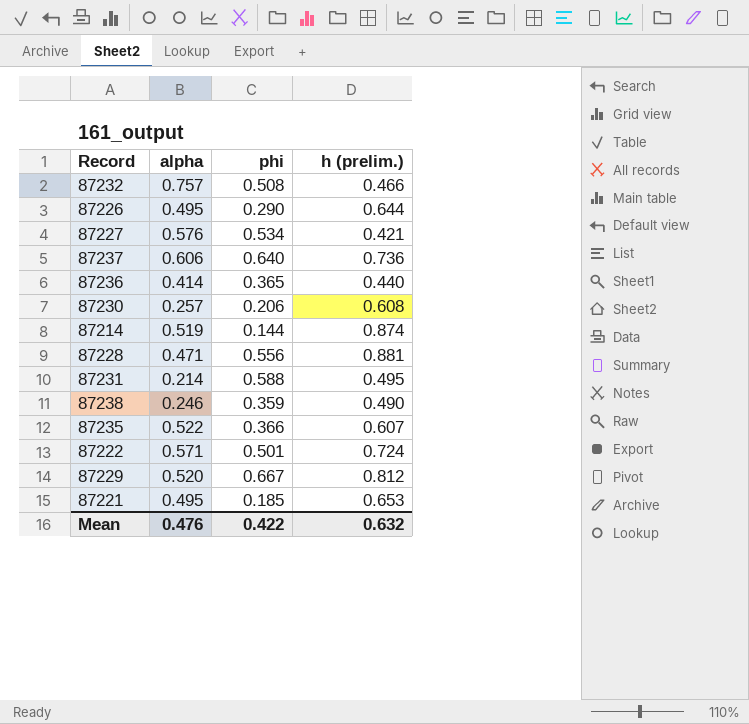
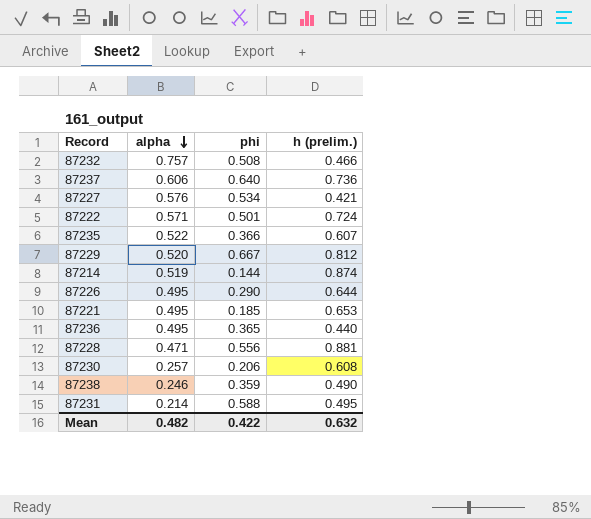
row order: none -> alpha descending
87236 | alpha: 0.414 -> 0.495
Mean | alpha: 0.476 -> 0.482

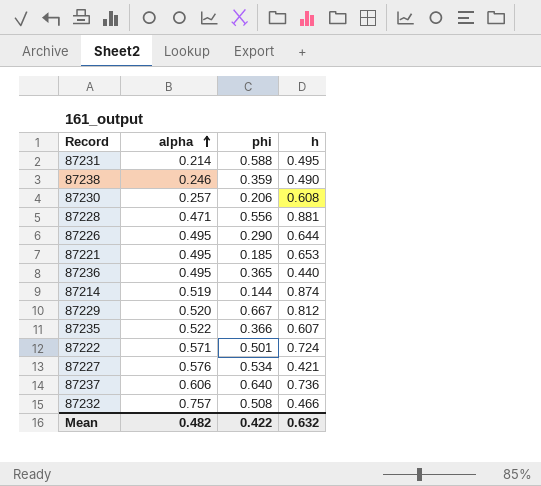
row order: alpha descending -> alpha ascending
column name: h (prelim.) -> h

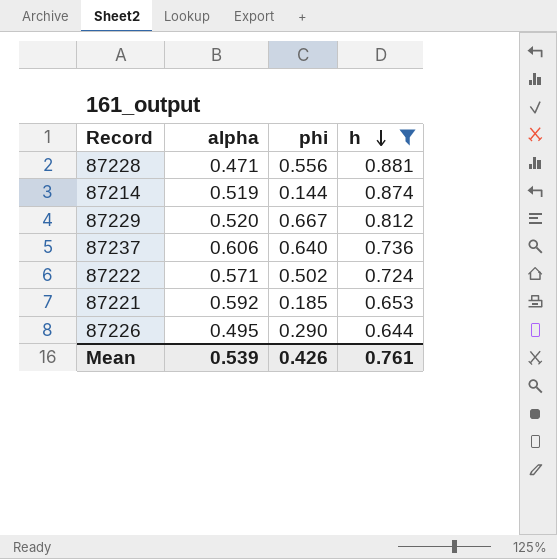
filter: none -> h >= 0.644
row order: alpha ascending -> h descending
87222 | phi: 0.501 -> 0.502
87221 | alpha: 0.495 -> 0.592
Mean | alpha: 0.482 -> 0.539
Mean | phi: 0.422 -> 0.426
Mean | h: 0.632 -> 0.761

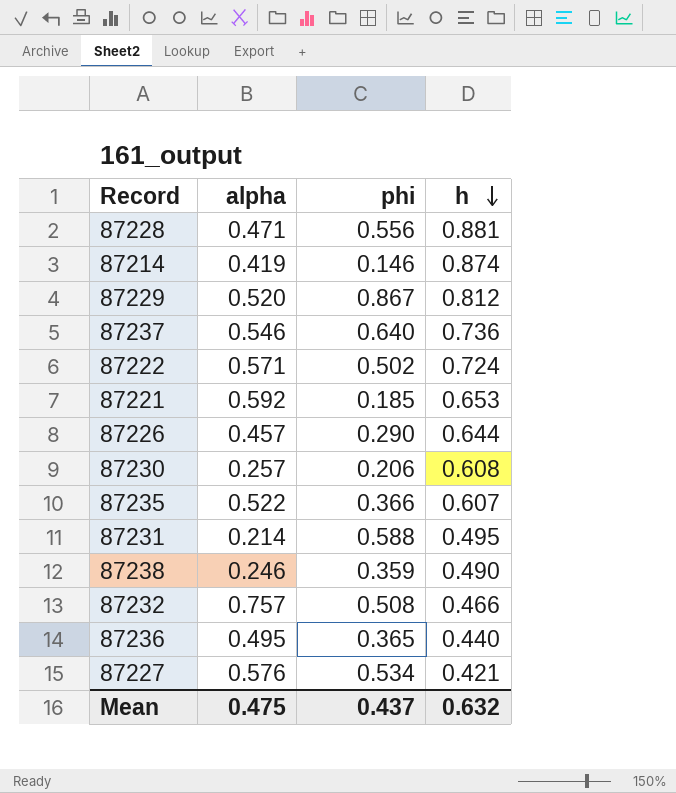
filter: h >= 0.644 -> none
87214 | alpha: 0.519 -> 0.419
87214 | phi: 0.144 -> 0.146
87229 | phi: 0.667 -> 0.867
87237 | alpha: 0.606 -> 0.546
87226 | alpha: 0.495 -> 0.457
Mean | alpha: 0.539 -> 0.475
Mean | phi: 0.426 -> 0.437
Mean | h: 0.761 -> 0.632

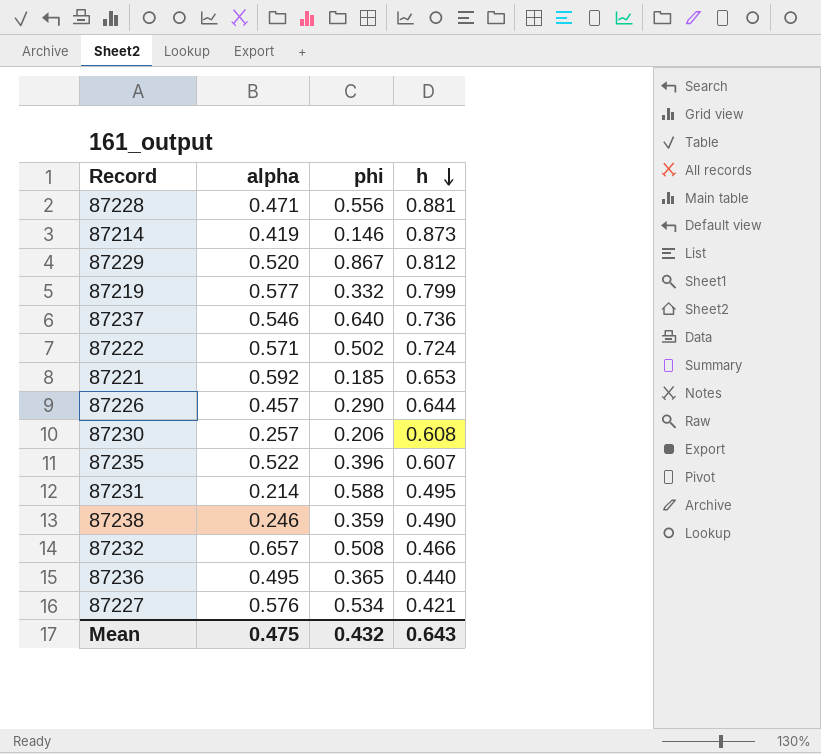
87214 | h: 0.874 -> 0.873
row 87219: none -> 0.577 | 0.332 | 0.799
87235 | phi: 0.366 -> 0.396
87232 | alpha: 0.757 -> 0.657
Mean | phi: 0.437 -> 0.432
Mean | h: 0.632 -> 0.643

